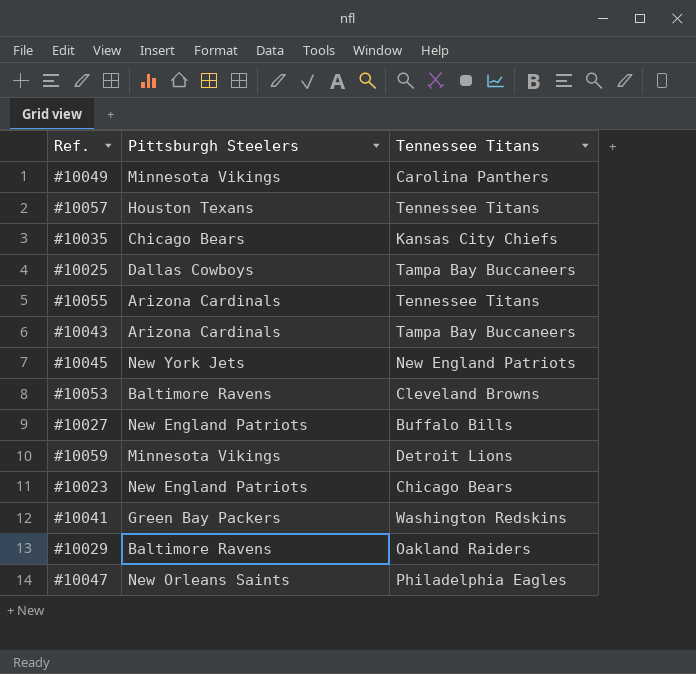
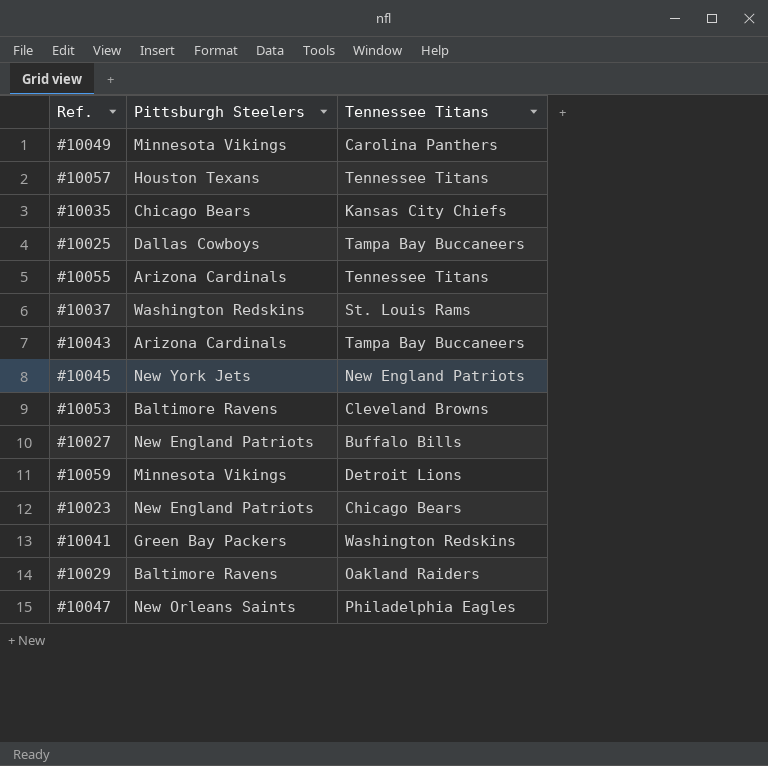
row #10037: none -> Washington Redskins | St. Louis Rams

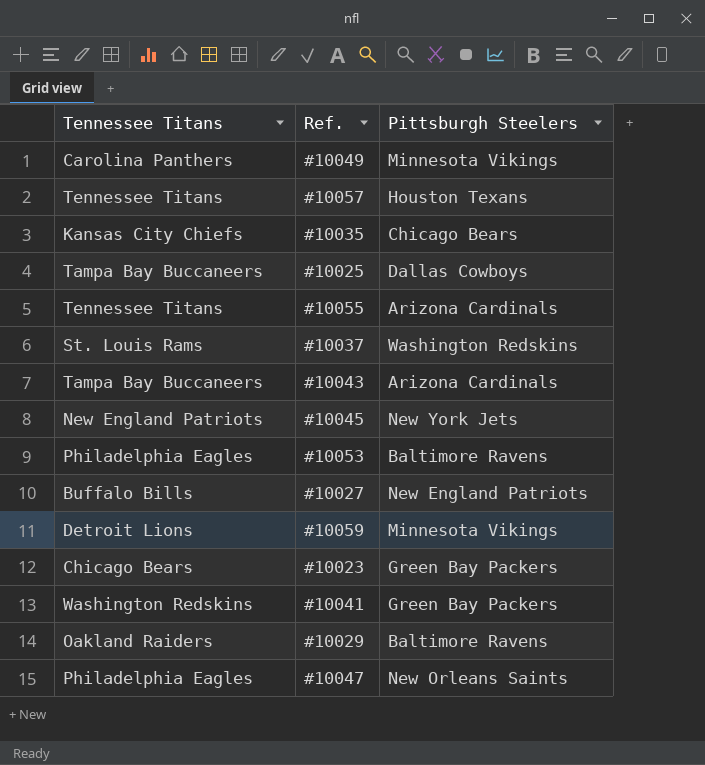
column Tennessee Titans | position: 3 -> 1
#10053 | Tennessee Titans: Cleveland Browns -> Philadelphia Eagles
#10023 | Pittsburgh Steelers: New England Patriots -> Green Bay Packers

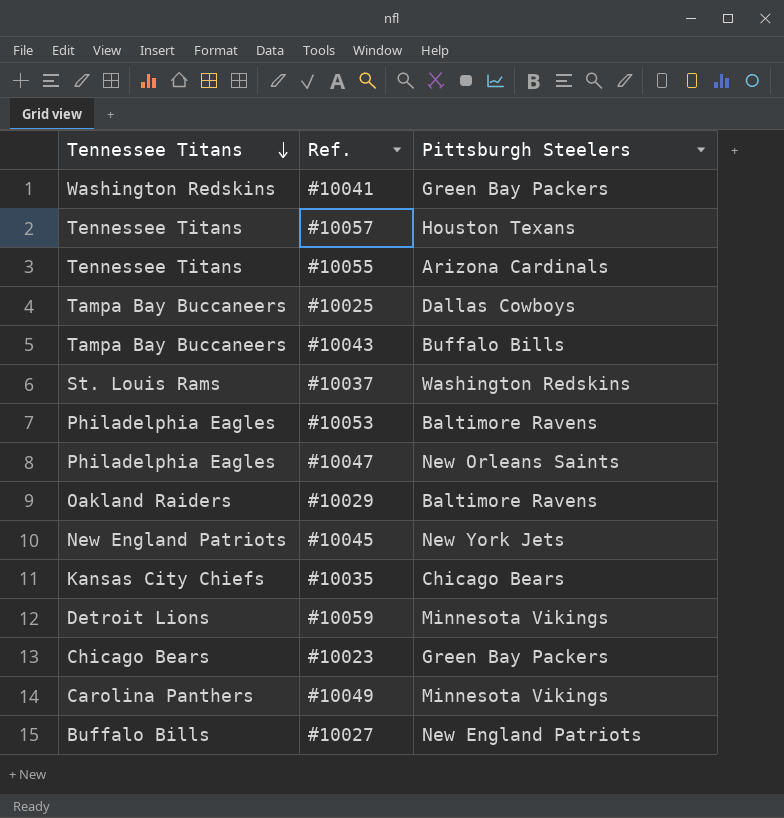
row order: none -> Tennessee Titans descending
#10043 | Pittsburgh Steelers: Arizona Cardinals -> Buffalo Bills

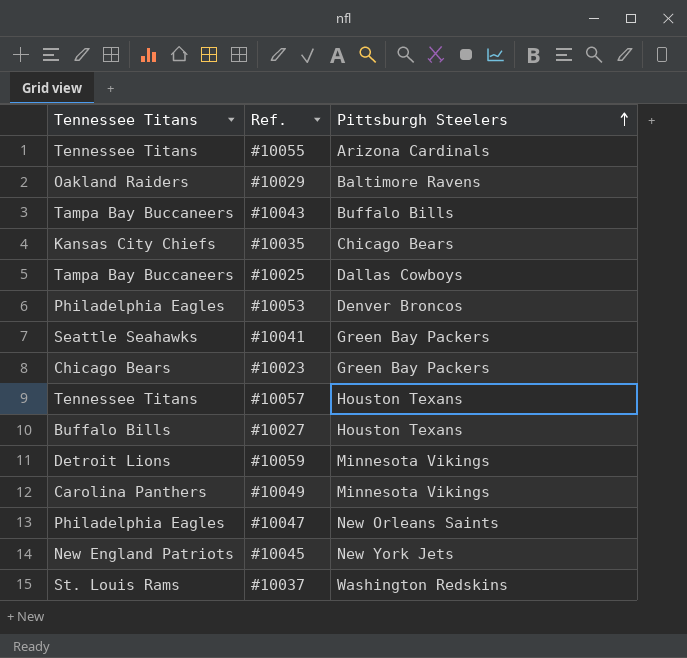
row order: Tennessee Titans descending -> Pittsburgh Steelers ascending
#10053 | Pittsburgh Steelers: Baltimore Ravens -> Denver Broncos
#10041 | Tennessee Titans: Washington Redskins -> Seattle Seahawks
#10027 | Pittsburgh Steelers: New England Patriots -> Houston Texans

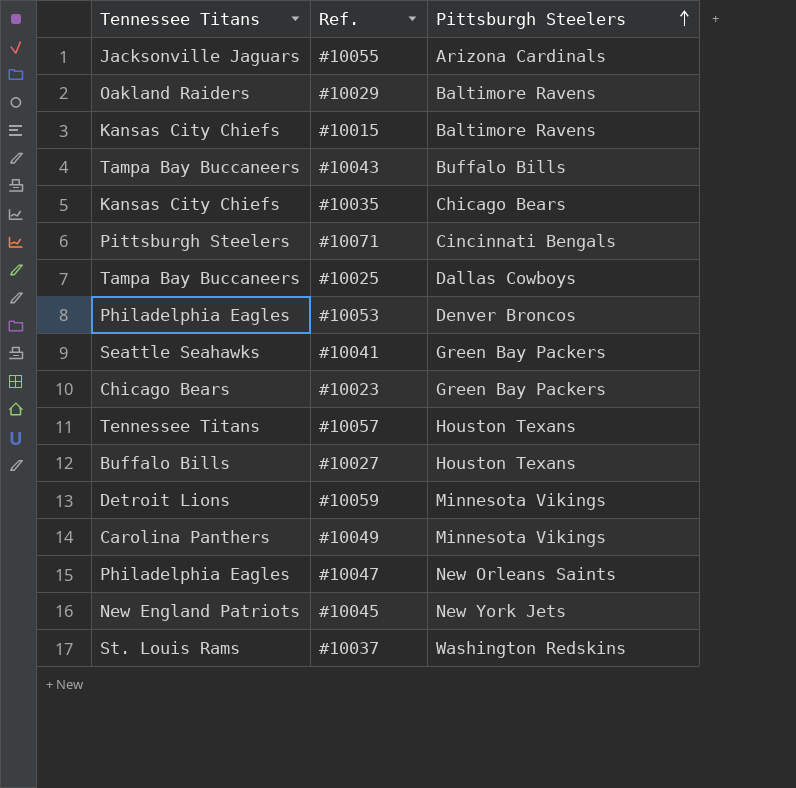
#10055 | Tennessee Titans: Tennessee Titans -> Jacksonville Jaguars
row #10015: none -> Kansas City Chiefs | Baltimore Ravens
row #10071: none -> Pittsburgh Steelers | Cincinnati Bengals

